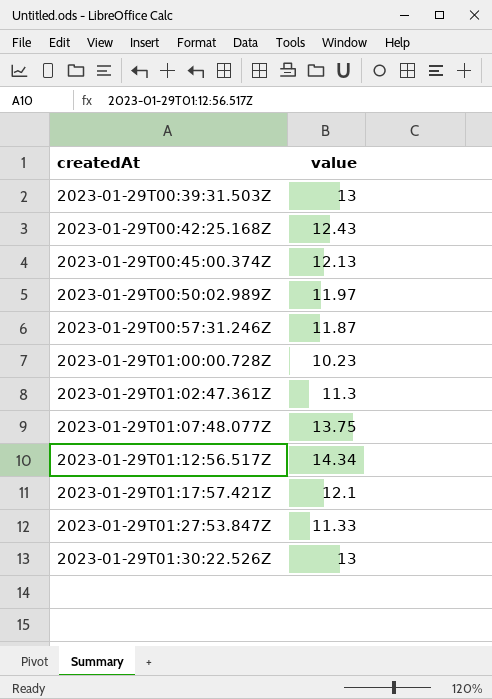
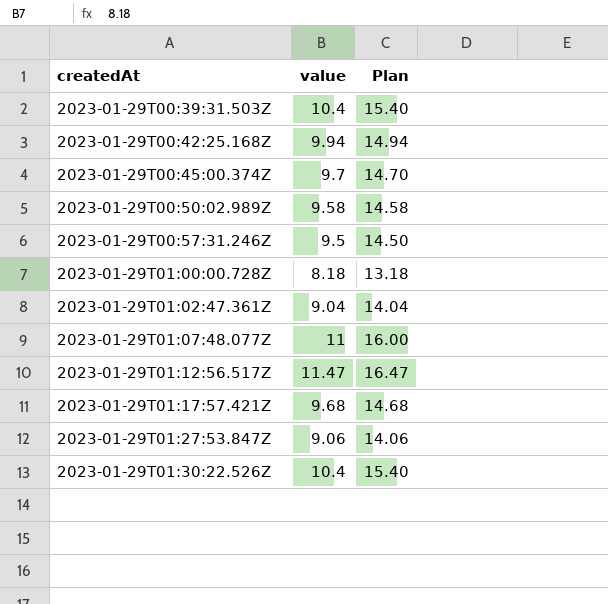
column Plan | formula: none -> [value] + 5
2023-01-29T00:39:31.503Z | value: 13 -> 10.4
2023-01-29T00:42:25.168Z | value: 12.43 -> 9.94
2023-01-29T00:45:00.374Z | value: 12.13 -> 9.7
2023-01-29T00:50:02.989Z | value: 11.97 -> 9.58
2023-01-29T00:57:31.246Z | value: 11.87 -> 9.5
2023-01-29T01:00:00.728Z | value: 10.23 -> 8.18
2023-01-29T01:02:47.361Z | value: 11.3 -> 9.04
2023-01-29T01:07:48.077Z | value: 13.75 -> 11
2023-01-29T01:12:56.517Z | value: 14.34 -> 11.47
2023-01-29T01:17:57.421Z | value: 12.1 -> 9.68
2023-01-29T01:27:53.847Z | value: 11.33 -> 9.06
2023-01-29T01:30:22.526Z | value: 13 -> 10.4

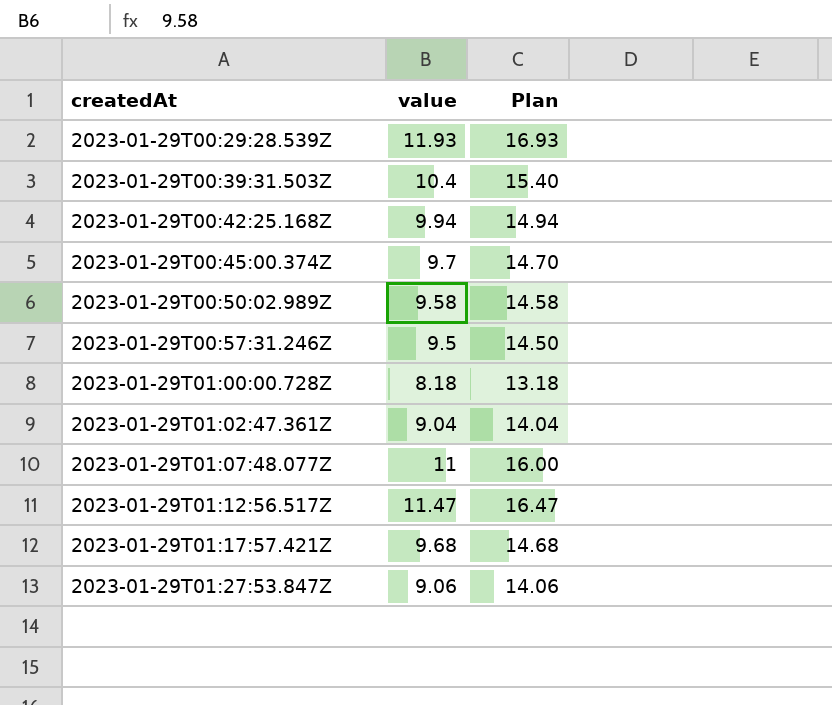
row 2023-01-29T01:30:22.526Z: 10.4 | 15.40 -> none
row 2023-01-29T00:29:28.539Z: none -> 11.93 | 16.93

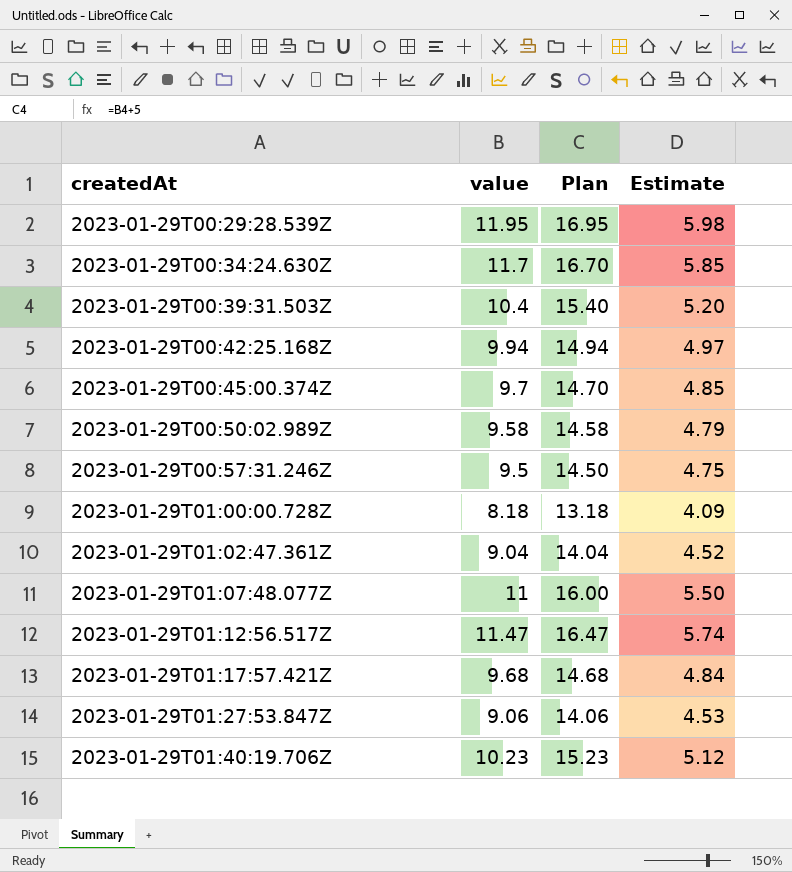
column Estimate | formula: none -> [value] * 0.5
2023-01-29T00:29:28.539Z | value: 11.93 -> 11.95
2023-01-29T00:29:28.539Z | Plan: 16.93 -> 16.95
row 2023-01-29T00:34:24.630Z: none -> 11.7 | 16.70 | 5.85
row 2023-01-29T01:40:19.706Z: none -> 10.23 | 15.23 | 5.12

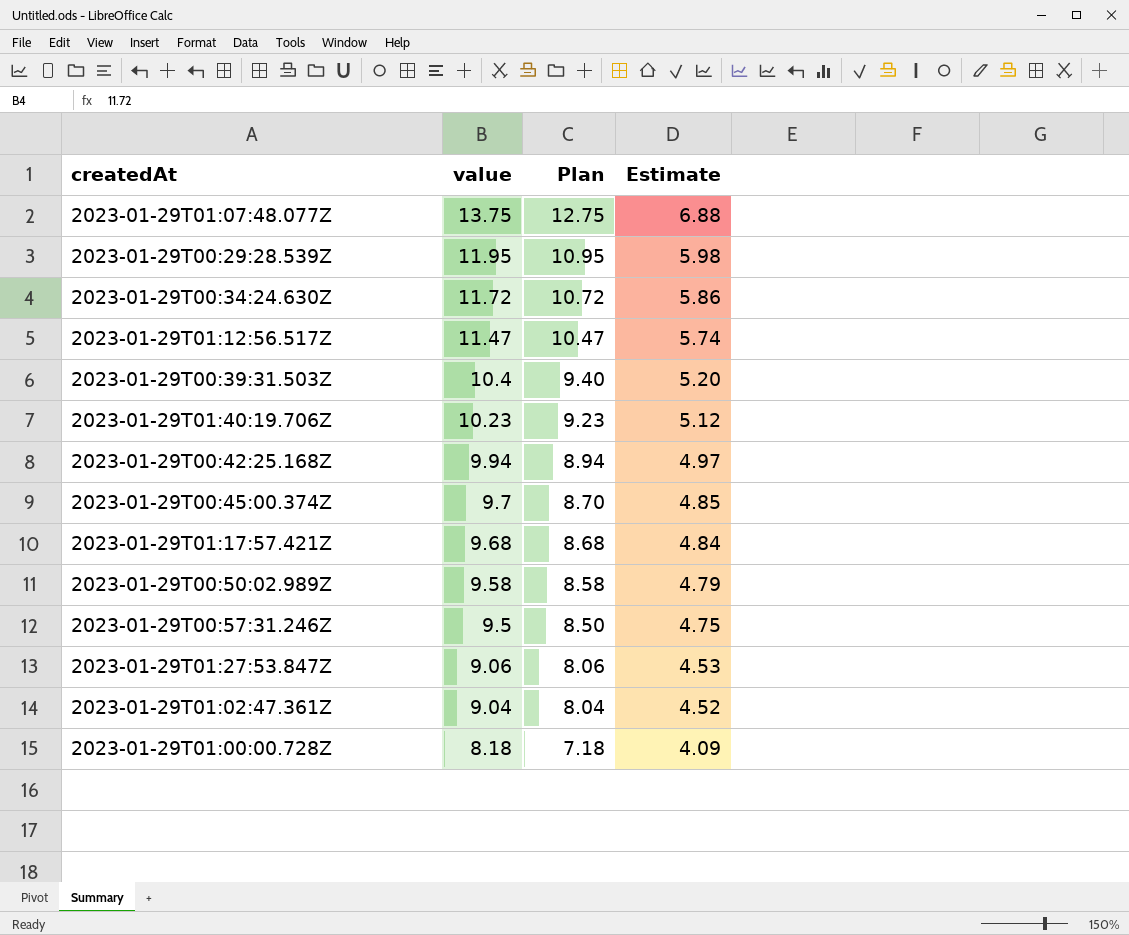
row order: createdAt ascending -> value descending
column Plan | formula: [value] + 5 -> [value] - 1
2023-01-29T01:07:48.077Z | value: 11 -> 13.75
2023-01-29T01:07:48.077Z | Estimate: 5.50 -> 6.88
2023-01-29T00:34:24.630Z | value: 11.7 -> 11.72
2023-01-29T00:34:24.630Z | Estimate: 5.85 -> 5.86

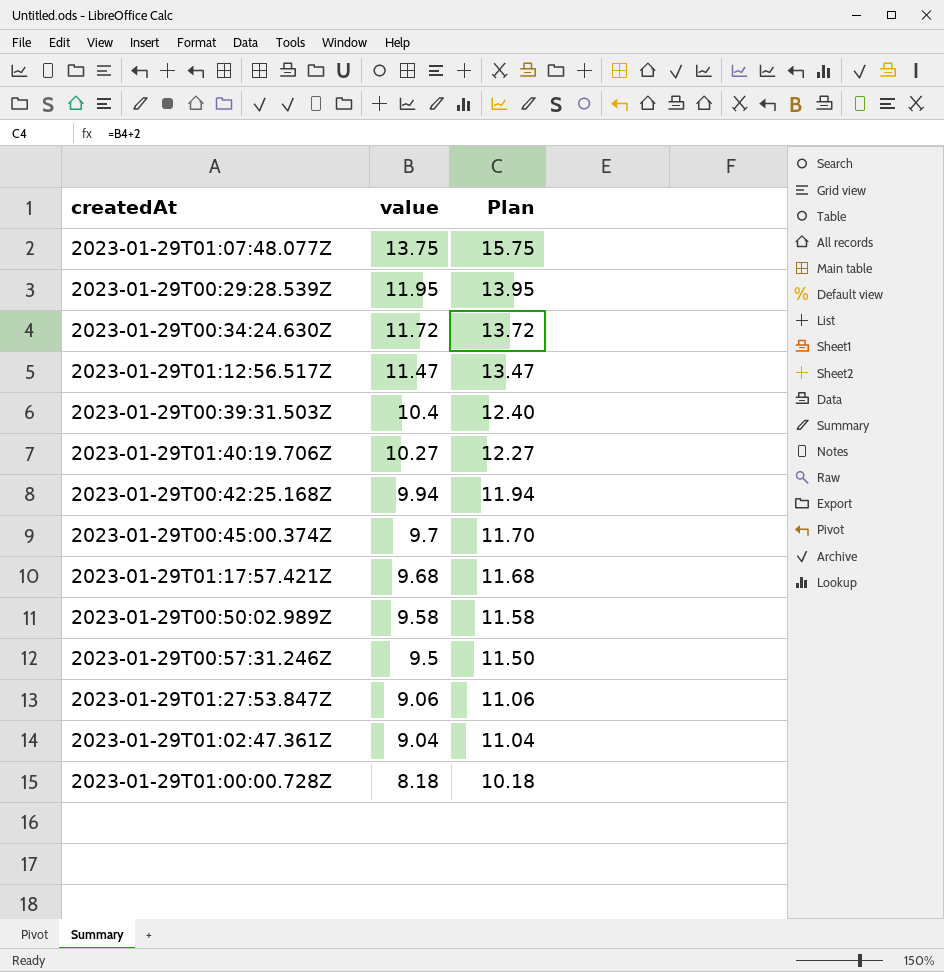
column Estimate | formula: [value] * 0.5 -> none
column Plan | formula: [value] - 1 -> [value] + 2
2023-01-29T01:40:19.706Z | value: 10.23 -> 10.27

